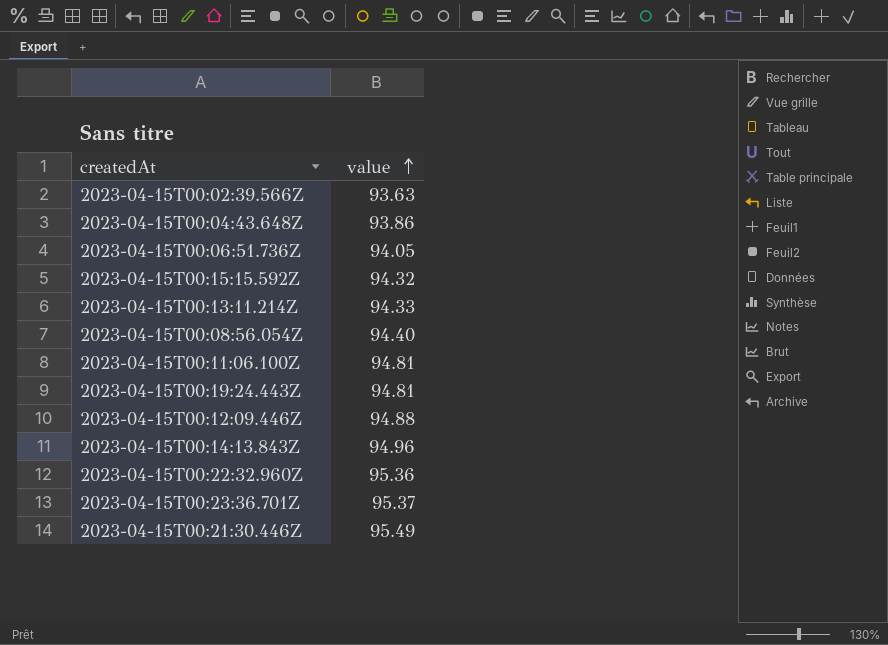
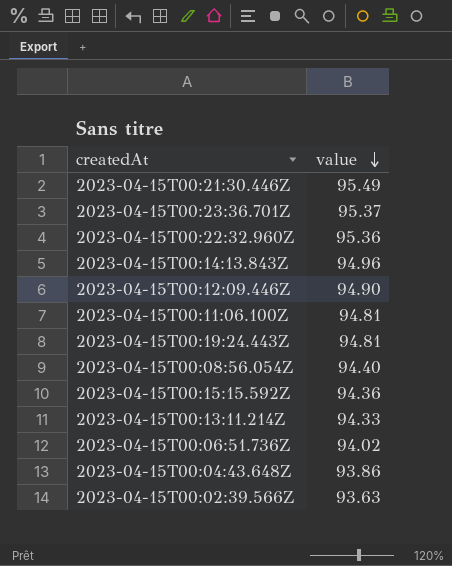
row order: value ascending -> value descending
2023-04-15T00:12:09.446Z | value: 94.88 -> 94.90
2023-04-15T00:15:15.592Z | value: 94.32 -> 94.36
2023-04-15T00:06:51.736Z | value: 94.05 -> 94.02

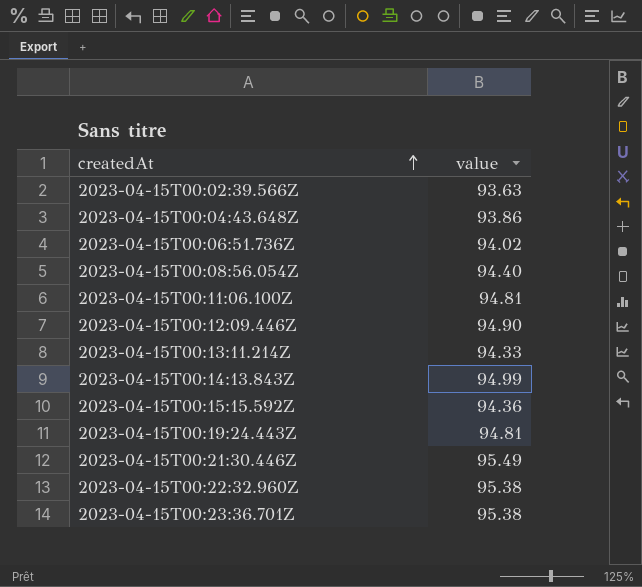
row order: value descending -> createdAt ascending
2023-04-15T00:14:13.843Z | value: 94.96 -> 94.99
2023-04-15T00:22:32.960Z | value: 95.36 -> 95.38
2023-04-15T00:23:36.701Z | value: 95.37 -> 95.38

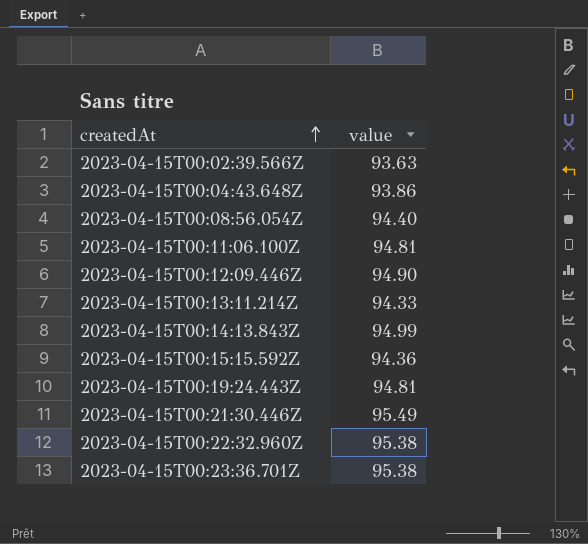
row 2023-04-15T00:06:51.736Z: 94.02 -> none

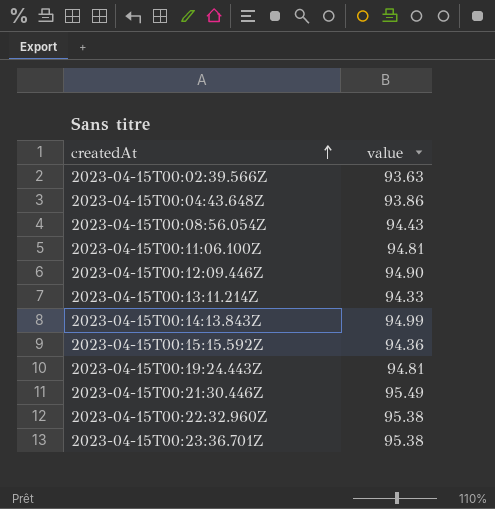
2023-04-15T00:08:56.054Z | value: 94.40 -> 94.43

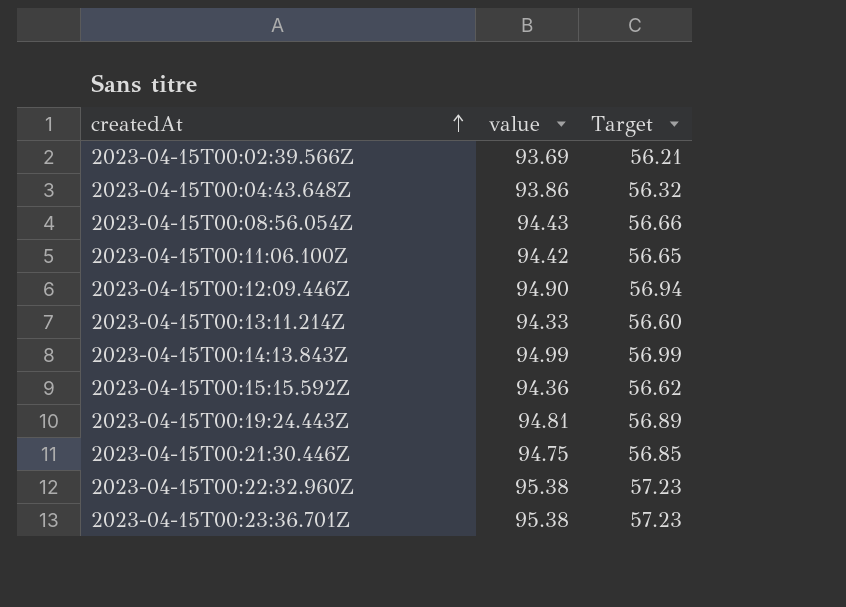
column Target | formula: none -> [value] * 0.6
2023-04-15T00:02:39.566Z | value: 93.63 -> 93.69
2023-04-15T00:11:06.100Z | value: 94.81 -> 94.42
2023-04-15T00:21:30.446Z | value: 95.49 -> 94.75

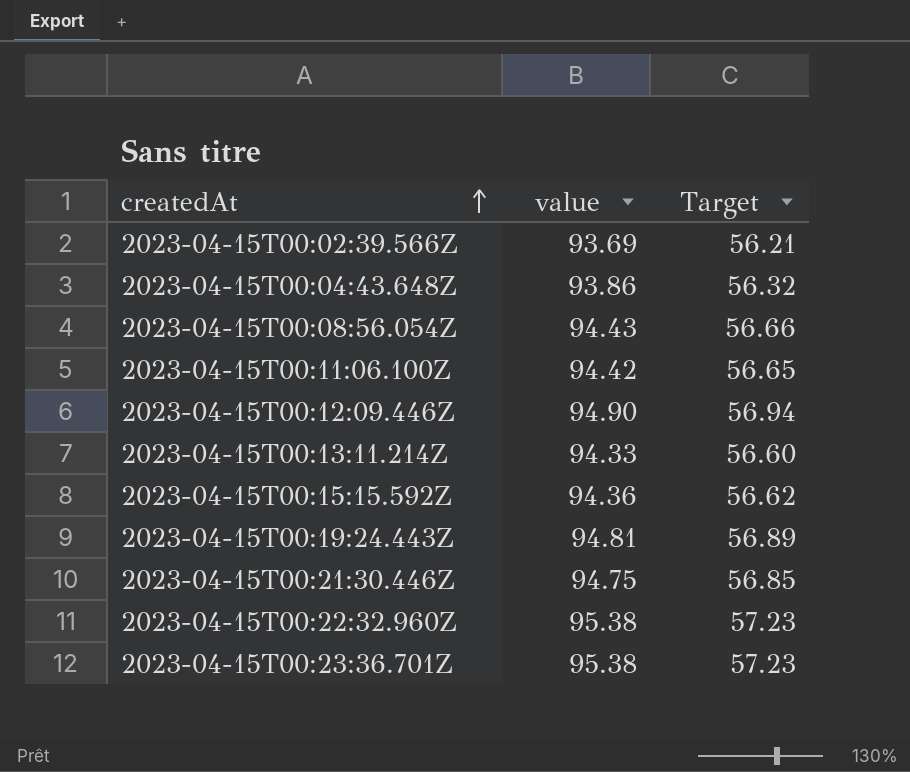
row 2023-04-15T00:14:13.843Z: 94.99 | 56.99 -> none

